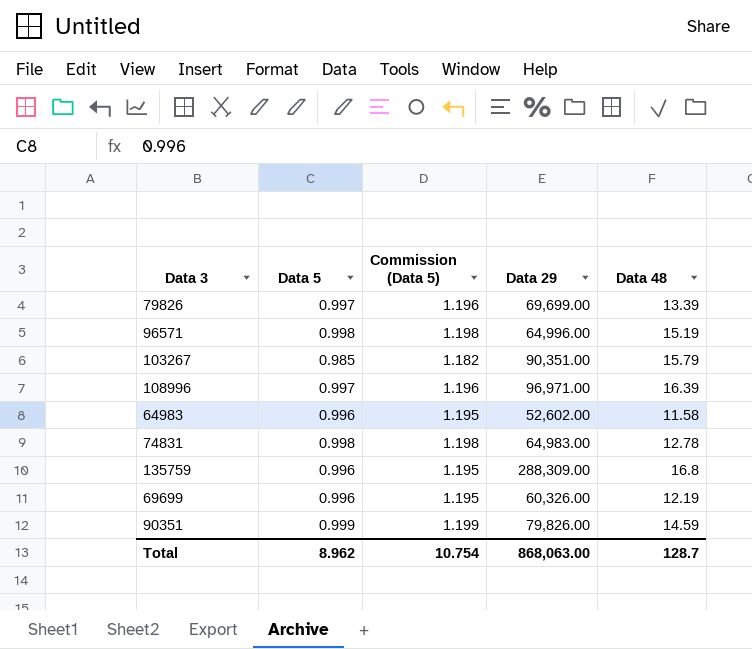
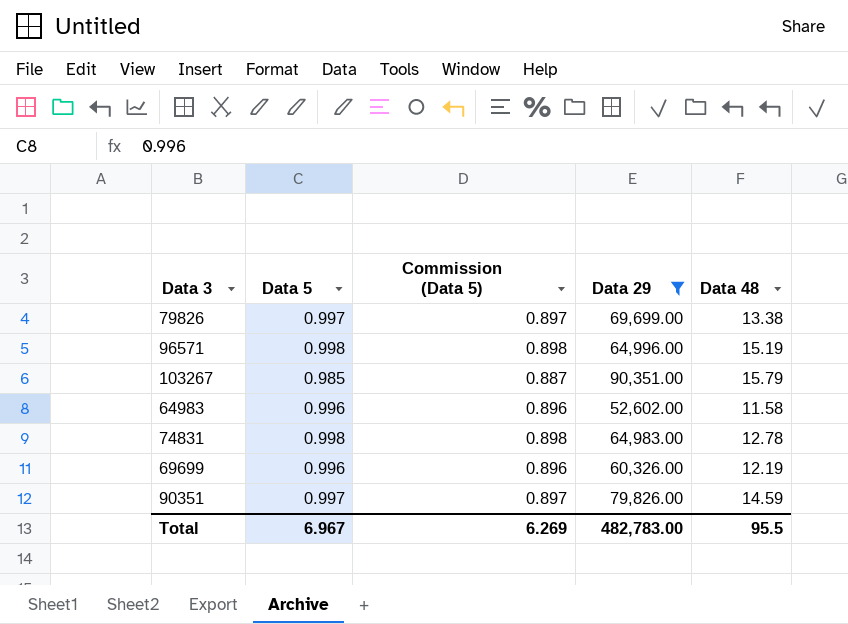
filter: none -> Data 29 <= 90,351.00
column Commission (Data 5) | formula: [Data 5] * 1.2 -> [Data 5] * 0.9
79826 | Data 48: 13.39 -> 13.38
90351 | Data 5: 0.999 -> 0.997
Total | Data 5: 8.962 -> 6.967
Total | Commission (Data 5): 10.754 -> 6.269
Total | Data 29: 868,063.00 -> 482,783.00
Total | Data 48: 128.7 -> 95.5

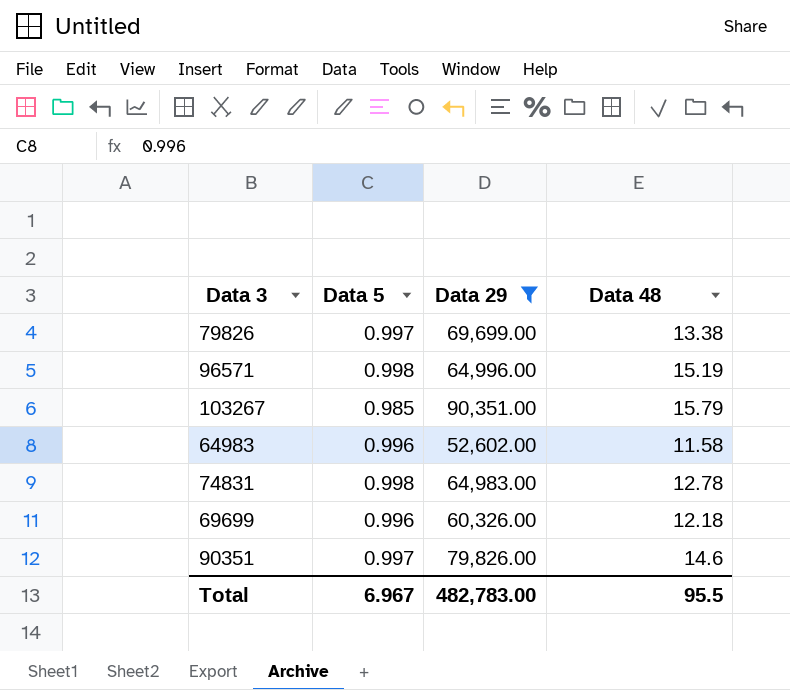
column Commission (Data 5) | formula: [Data 5] * 0.9 -> none
69699 | Data 48: 12.19 -> 12.18
90351 | Data 48: 14.59 -> 14.6

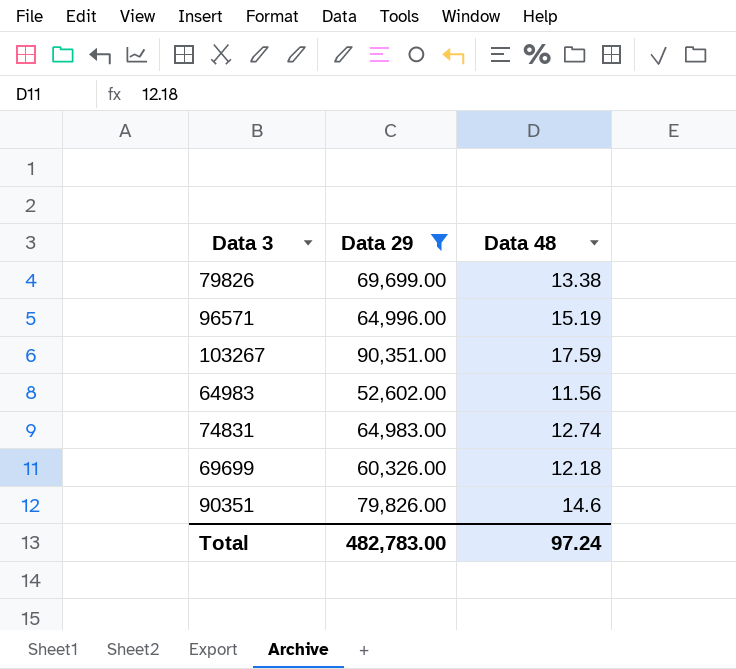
column Data 5 | position: 2 -> none
103267 | Data 48: 15.79 -> 17.59
64983 | Data 48: 11.58 -> 11.56
74831 | Data 48: 12.78 -> 12.74
Total | Data 48: 95.5 -> 97.24

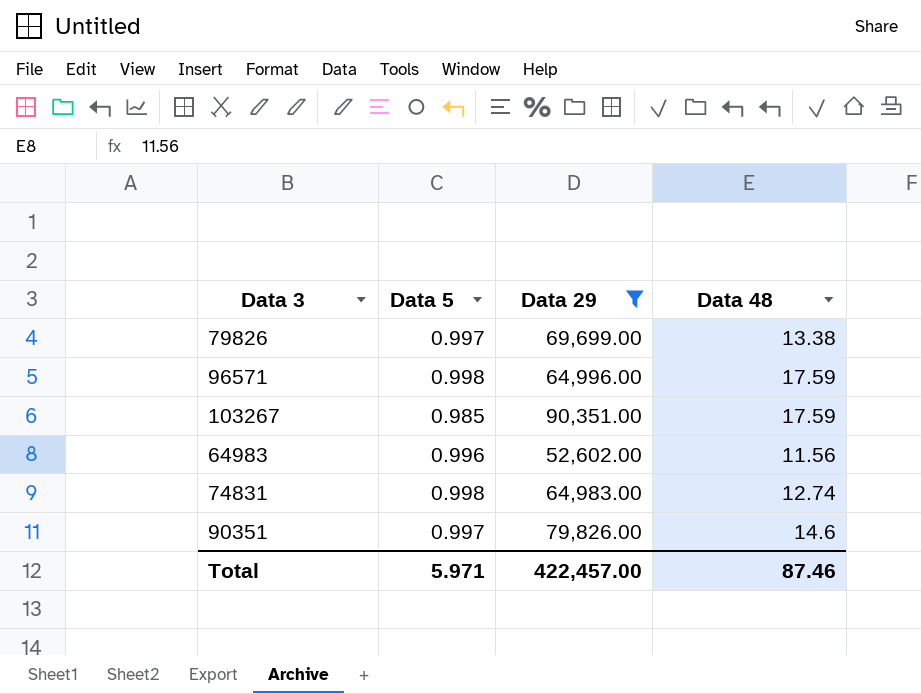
column Data 5 | position: none -> 2
row 69699: 60,326.00 | 12.18 -> none
96571 | Data 48: 15.19 -> 17.59
Total | Data 29: 482,783.00 -> 422,457.00
Total | Data 48: 97.24 -> 87.46

